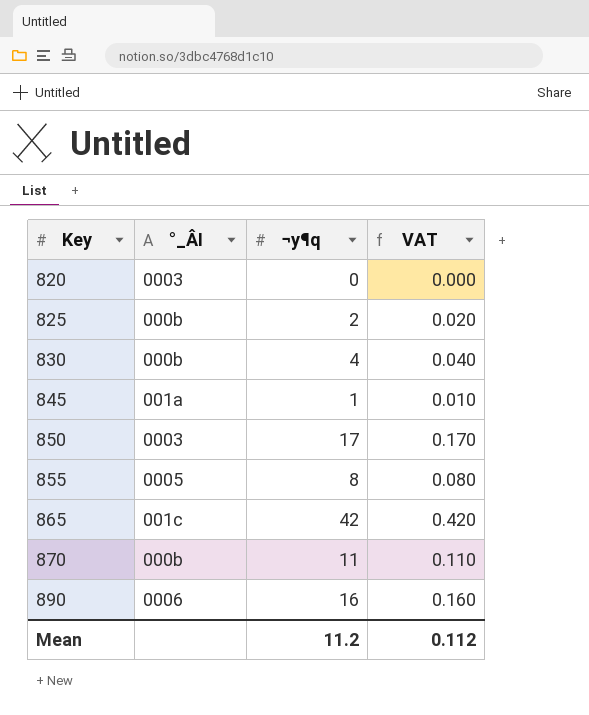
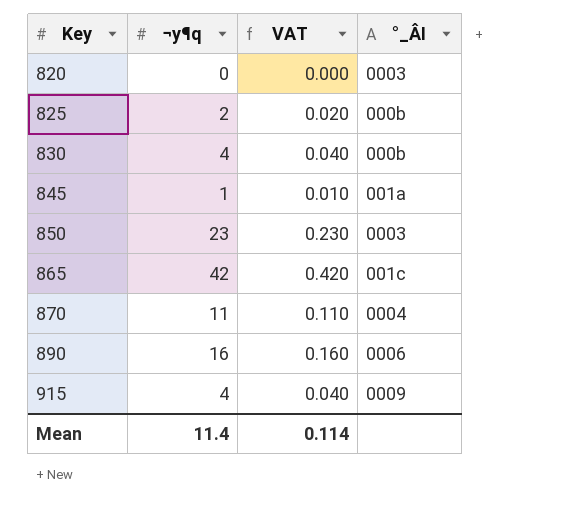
column °_ÂI | position: 2 -> 4
row 855: 0005 | 8 | 0.080 -> none
850 | ¬y¶q: 17 -> 23
850 | VAT: 0.170 -> 0.230
870 | °_ÂI: 000b -> 0004
row 915: none -> 4 | 0.040 | 0009
Mean | ¬y¶q: 11.2 -> 11.4
Mean | VAT: 0.112 -> 0.114

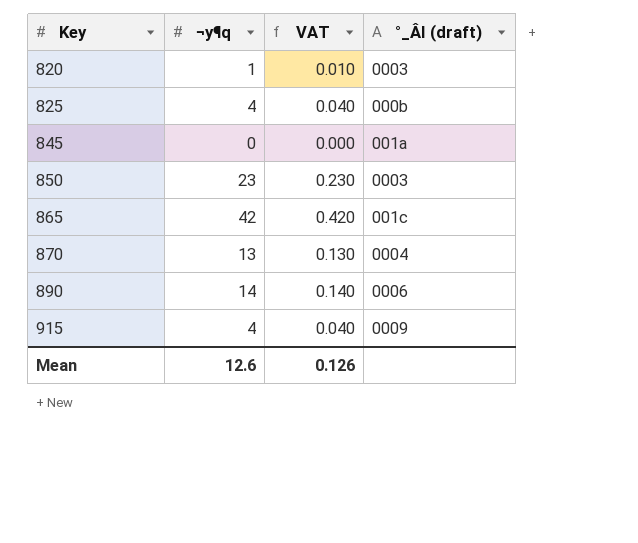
column name: °_ÂI -> °_ÂI (draft)
row 830: 4 | 0.040 | 000b -> none
820 | ¬y¶q: 0 -> 1
820 | VAT: 0.000 -> 0.010
825 | ¬y¶q: 2 -> 4
825 | VAT: 0.020 -> 0.040
845 | ¬y¶q: 1 -> 0
845 | VAT: 0.010 -> 0.000
870 | ¬y¶q: 11 -> 13
870 | VAT: 0.110 -> 0.130
890 | ¬y¶q: 16 -> 14
890 | VAT: 0.160 -> 0.140
Mean | ¬y¶q: 11.4 -> 12.6
Mean | VAT: 0.114 -> 0.126

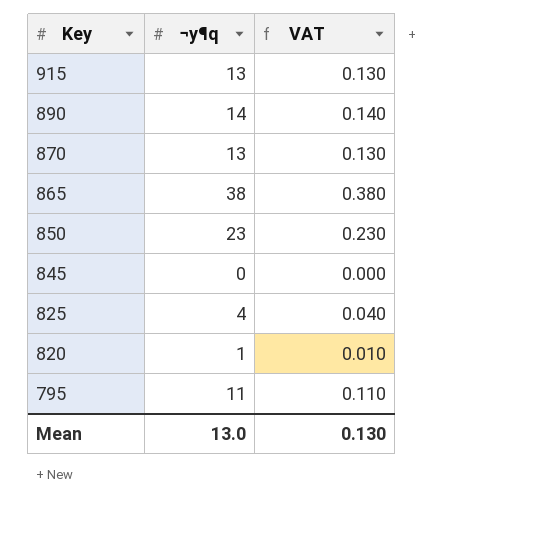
row order: Key ascending -> Key descending
column °_ÂI (draft) | position: 4 -> none
915 | ¬y¶q: 4 -> 13
915 | VAT: 0.040 -> 0.130
865 | ¬y¶q: 42 -> 38
865 | VAT: 0.420 -> 0.380
row 795: none -> 11 | 0.110
Mean | ¬y¶q: 12.6 -> 13.0
Mean | VAT: 0.126 -> 0.130

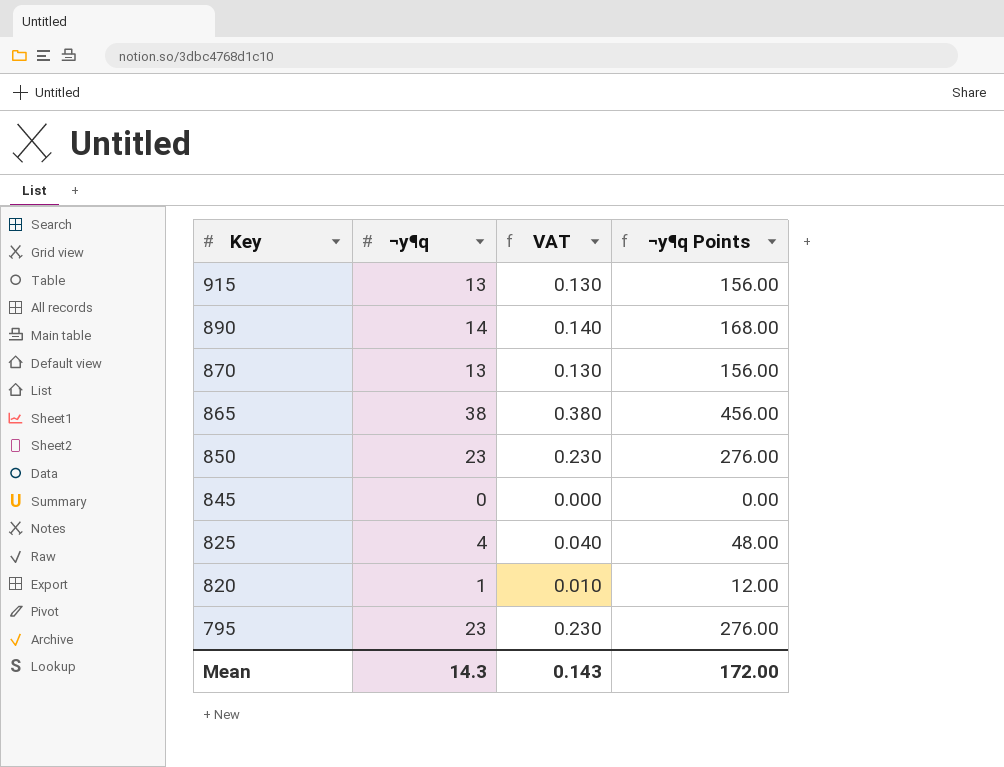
column ¬y¶q Points | formula: none -> [¬y¶q] * 12
795 | ¬y¶q: 11 -> 23
795 | VAT: 0.110 -> 0.230
Mean | ¬y¶q: 13.0 -> 14.3
Mean | VAT: 0.130 -> 0.143

